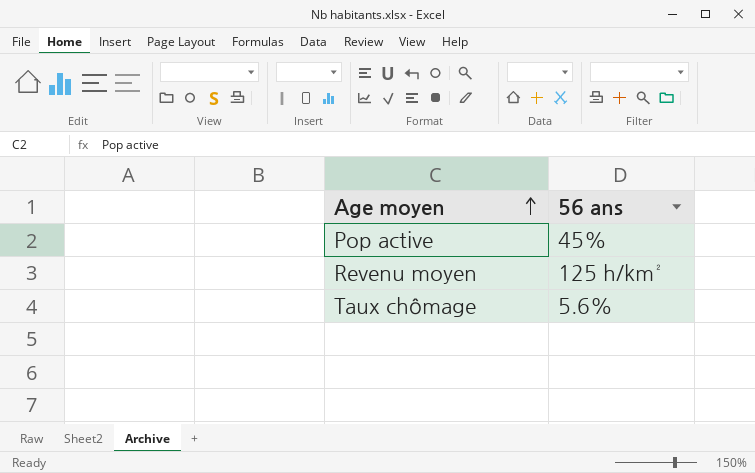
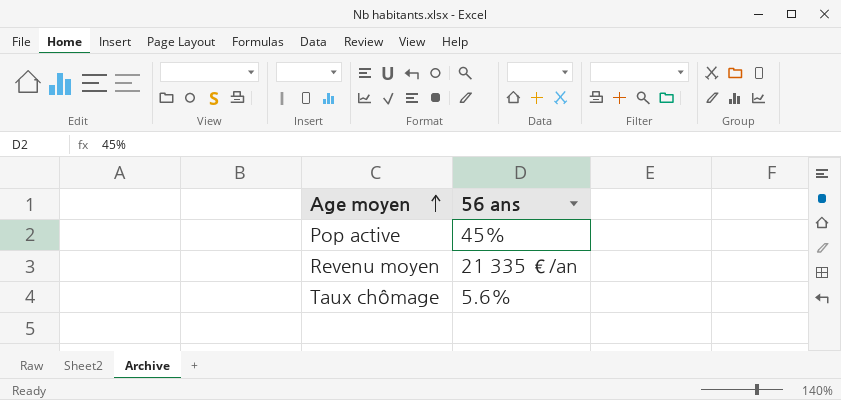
Revenu moyen | 56 ans: 125 h/km² -> 21 335 €/an

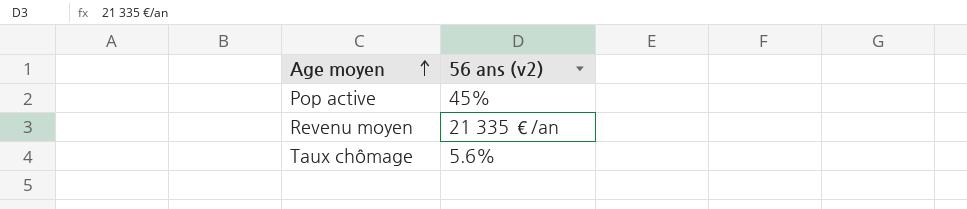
column name: 56 ans -> 56 ans (v2)

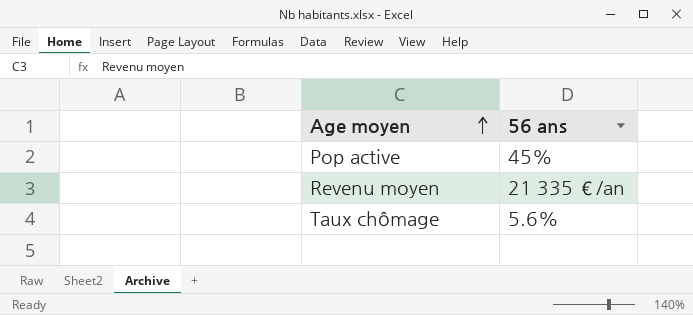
column name: 56 ans (v2) -> 56 ans

